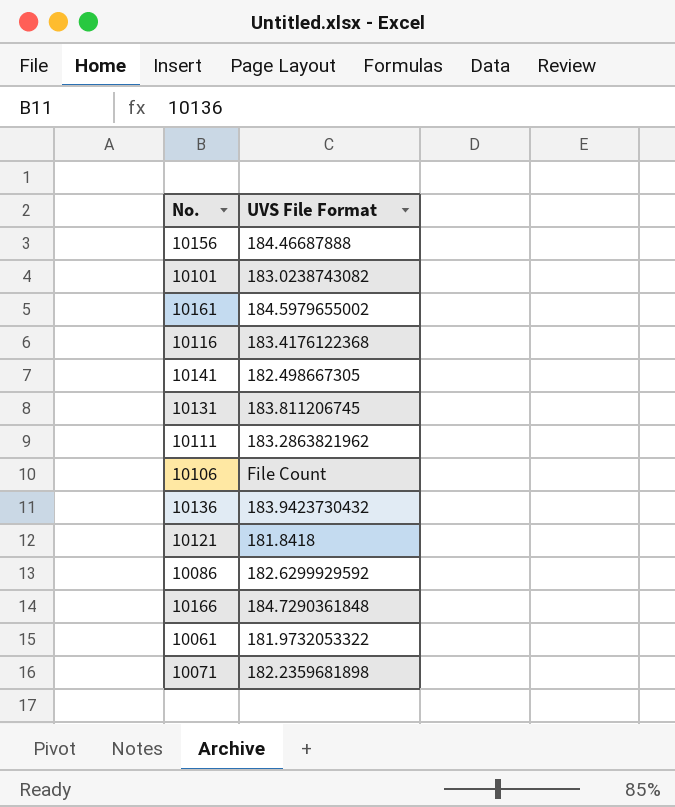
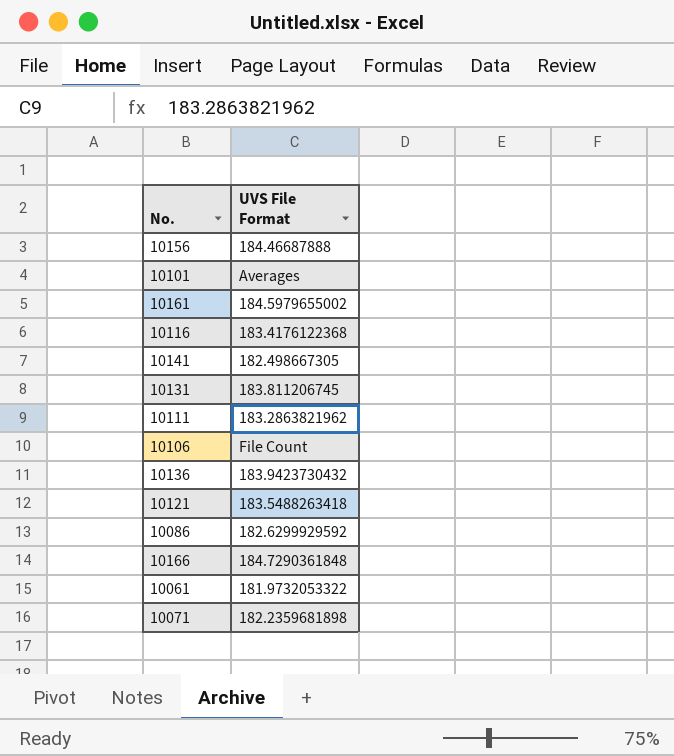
10101 | UVS File Format: 183.0238743082 -> Averages
10121 | UVS File Format: 181.8418 -> 183.5488263418

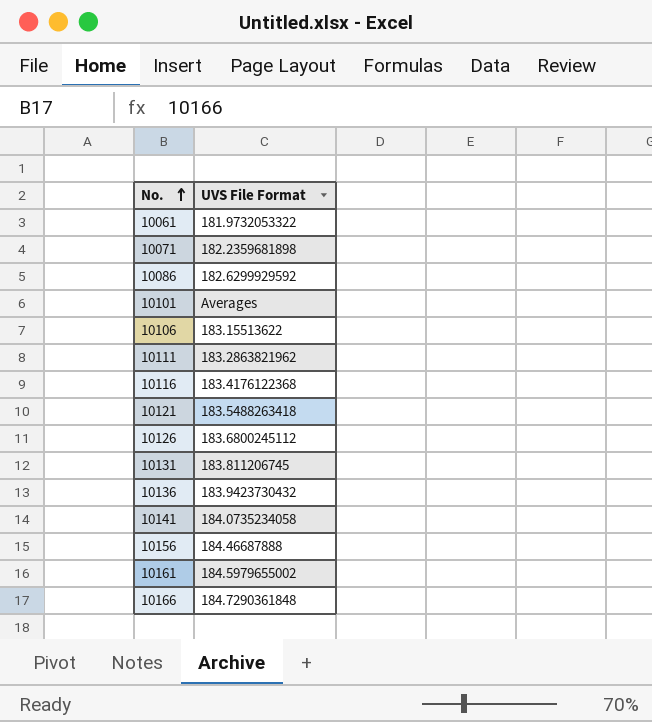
row order: none -> No. ascending
10106 | UVS File Format: File Count -> 183.15513622
row 10126: none -> 183.6800245112
10141 | UVS File Format: 182.498667305 -> 184.0735234058

